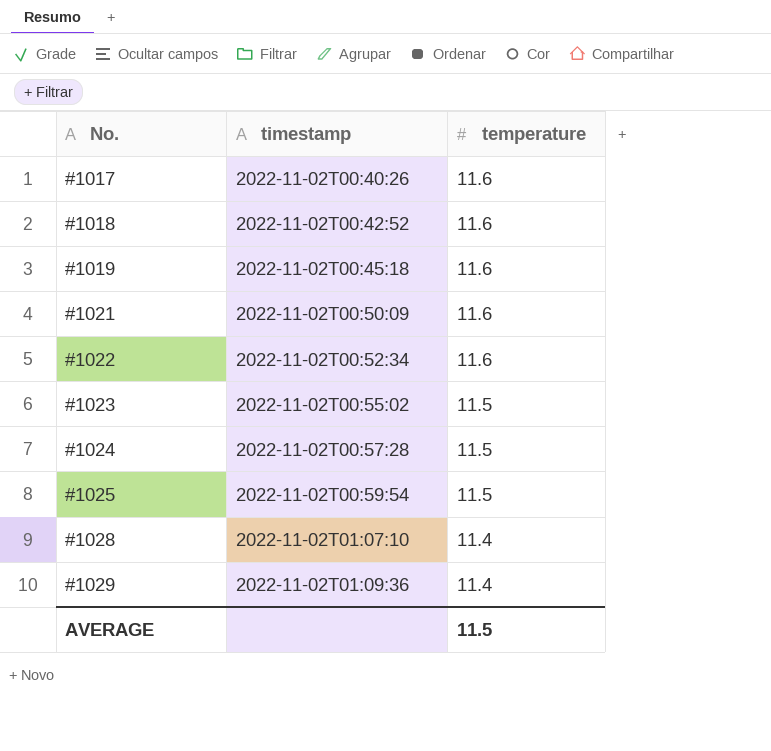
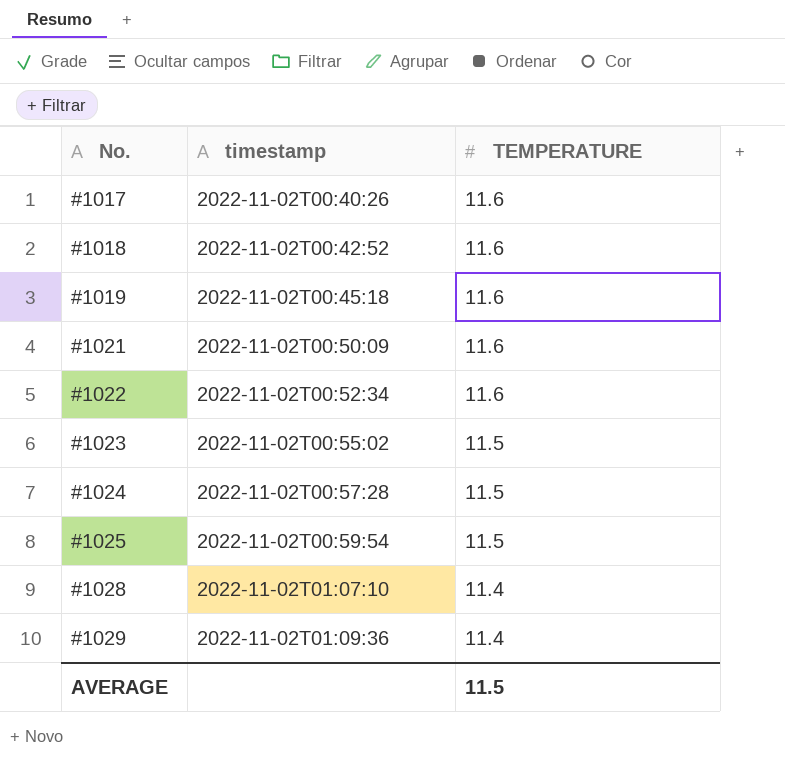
column name: temperature -> TEMPERATURE

